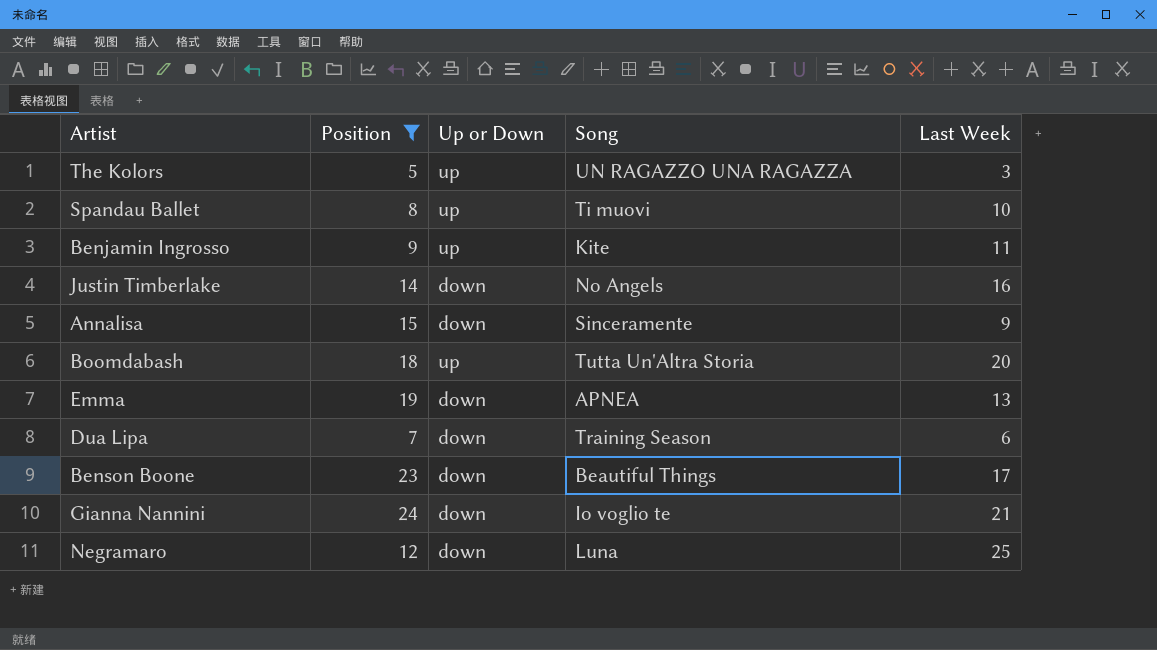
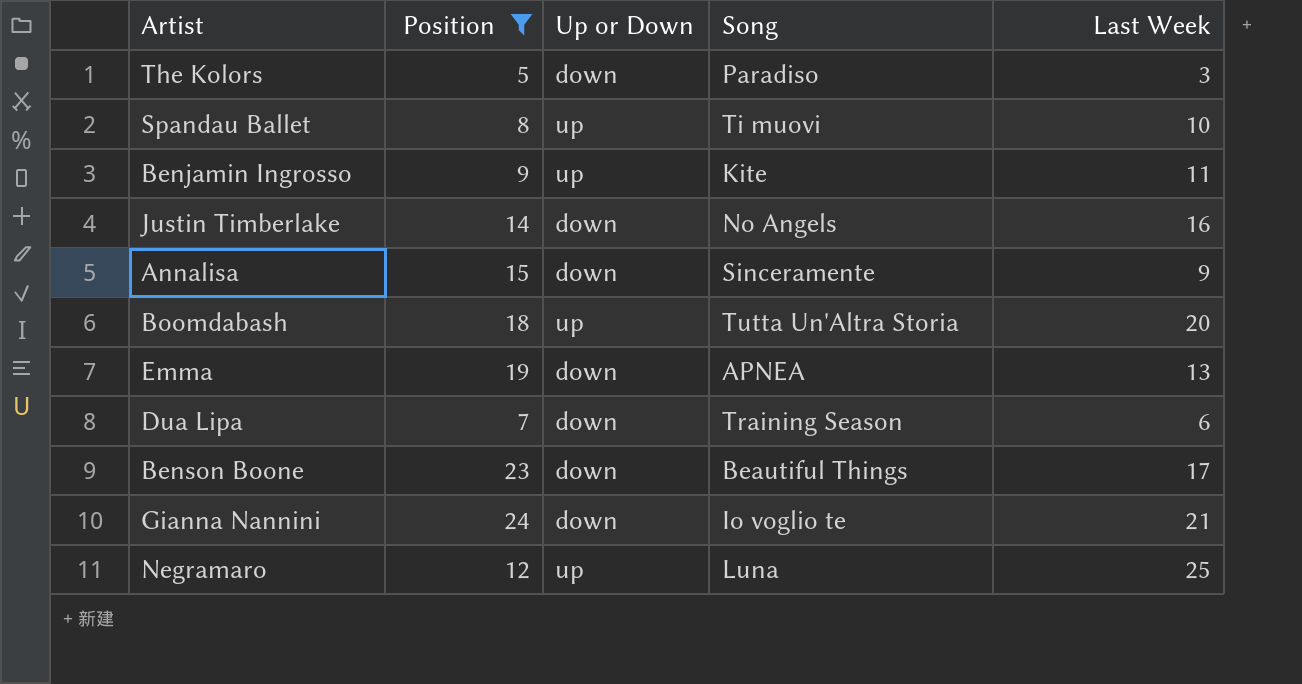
The Kolors | Up or Down: up -> down
The Kolors | Song: UN RAGAZZO UNA RAGAZZA -> Paradiso
Negramaro | Up or Down: down -> up

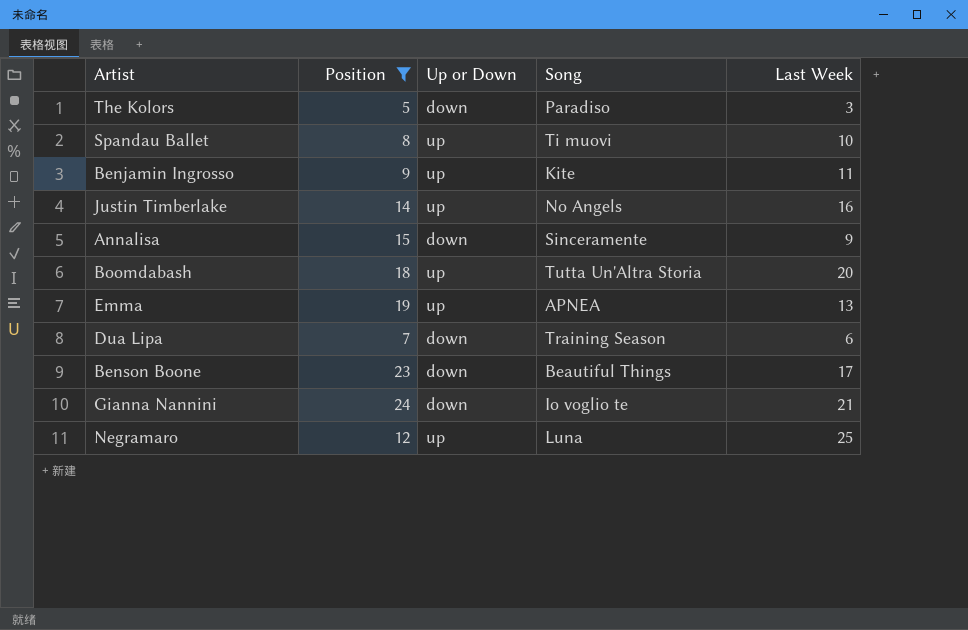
Justin Timberlake | Up or Down: down -> up
Emma | Up or Down: down -> up

